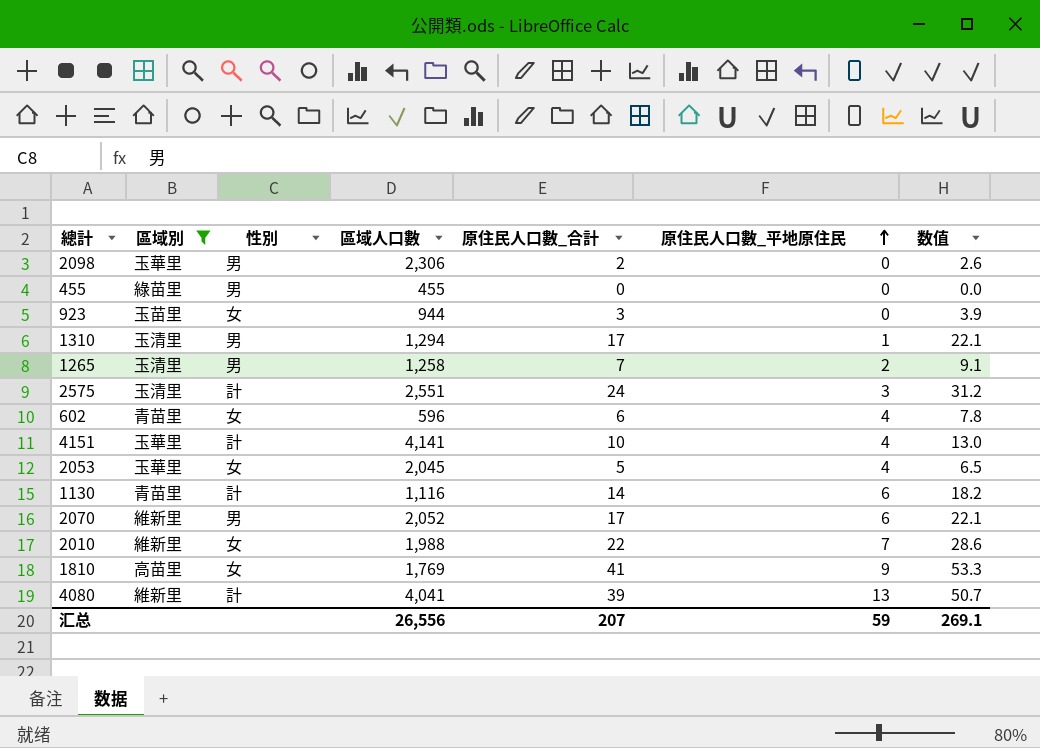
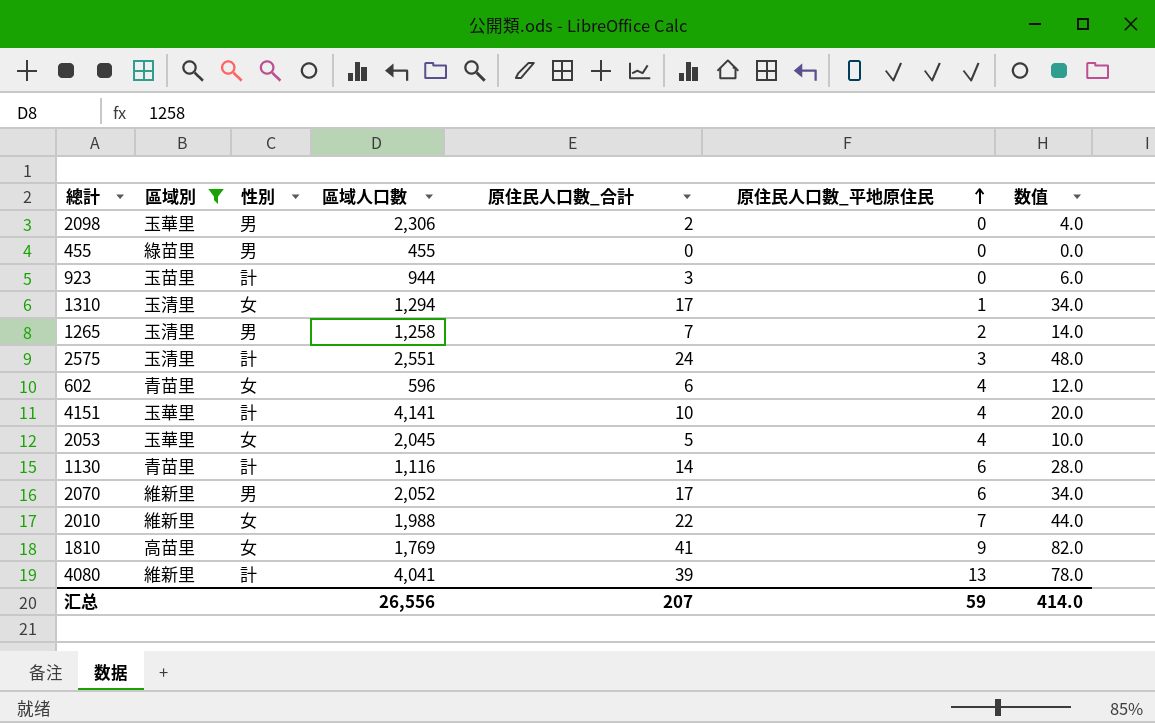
column 数值 | formula: [原住民人口數_合計] * 1.3 -> [原住民人口數_合計] * 2
923 | 性別: 女 -> 計
1310 | 性別: 男 -> 女
汇总 | 数值: 269.1 -> 414.0

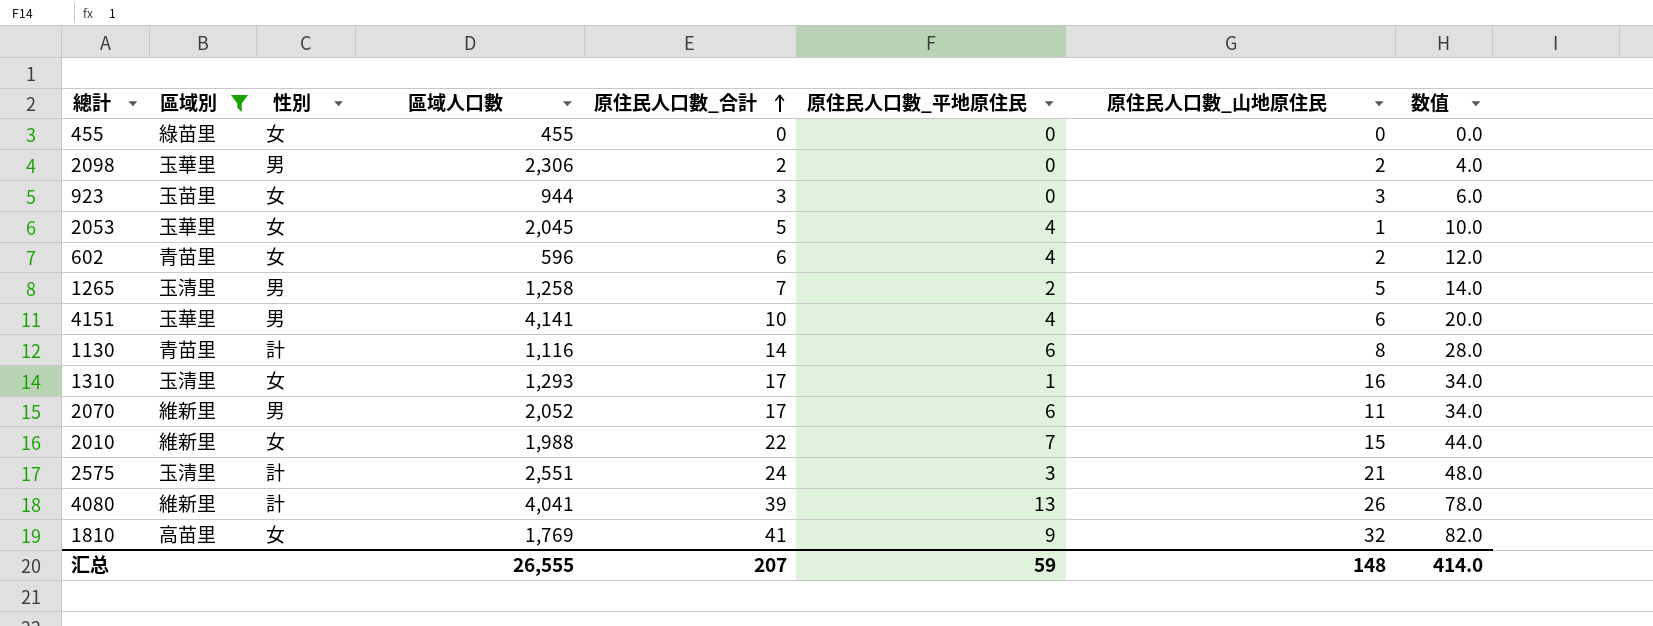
row order: 原住民人口數_平地原住民 ascending -> 原住民人口數_合計 ascending
column 原住民人口數_山地原住民 | formula: none -> [原住民人口數_合計] - [原住民人口數_平地原住民]
455 | 性別: 男 -> 女
923 | 性別: 計 -> 女
4151 | 性別: 計 -> 男
1310 | 區域人口數: 1,294 -> 1,293
汇总 | 區域人口數: 26,556 -> 26,555

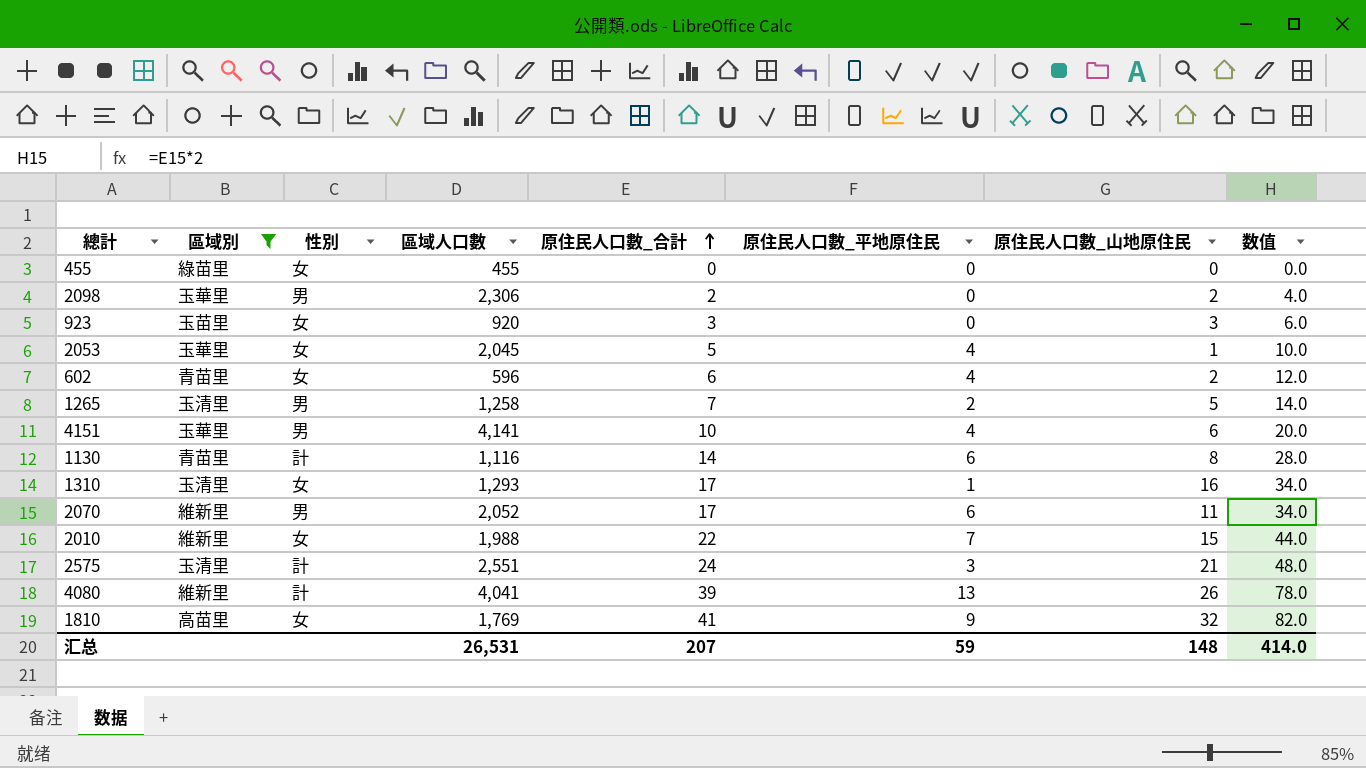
923 | 區域人口數: 944 -> 920
汇总 | 區域人口數: 26,555 -> 26,531

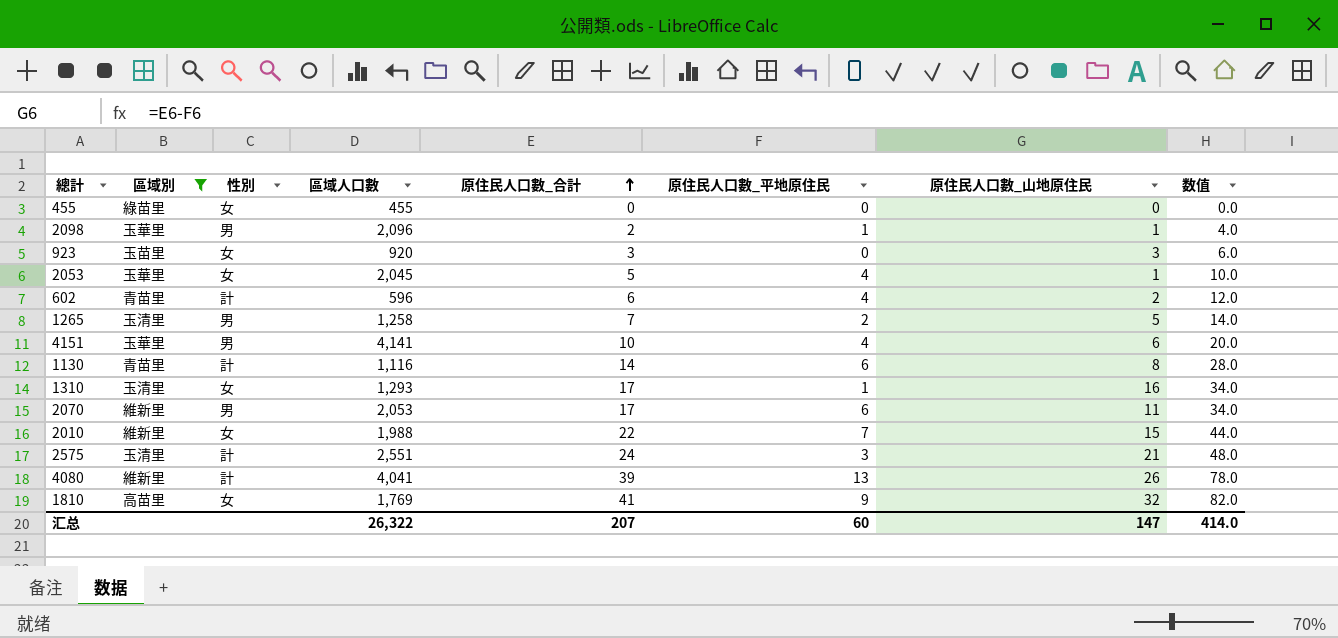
2098 | 區域人口數: 2,306 -> 2,096
2098 | 原住民人口數_平地原住民: 0 -> 1
2098 | 原住民人口數_山地原住民: 2 -> 1
602 | 性別: 女 -> 計
2070 | 區域人口數: 2,052 -> 2,053
汇总 | 區域人口數: 26,531 -> 26,322
汇总 | 原住民人口數_平地原住民: 59 -> 60
汇总 | 原住民人口數_山地原住民: 148 -> 147

